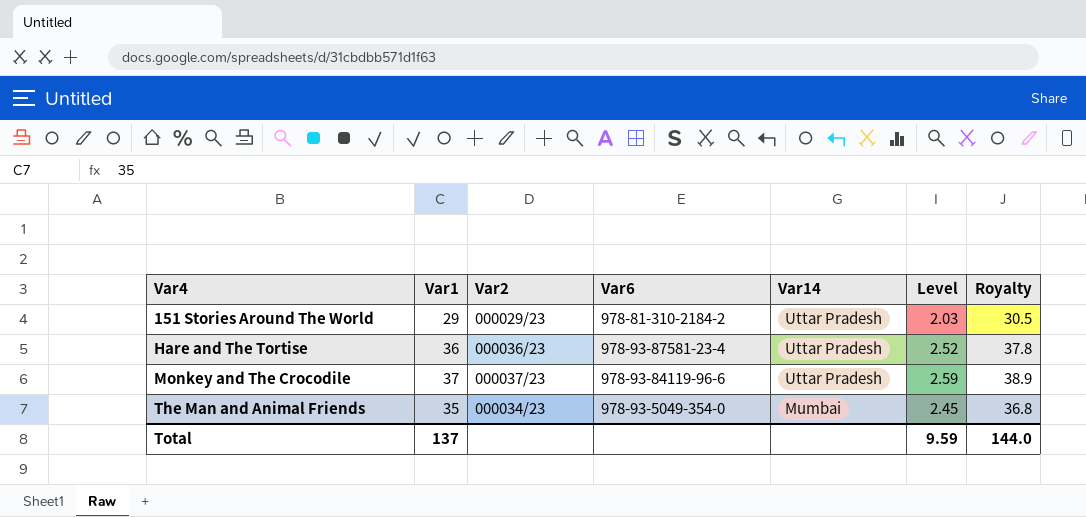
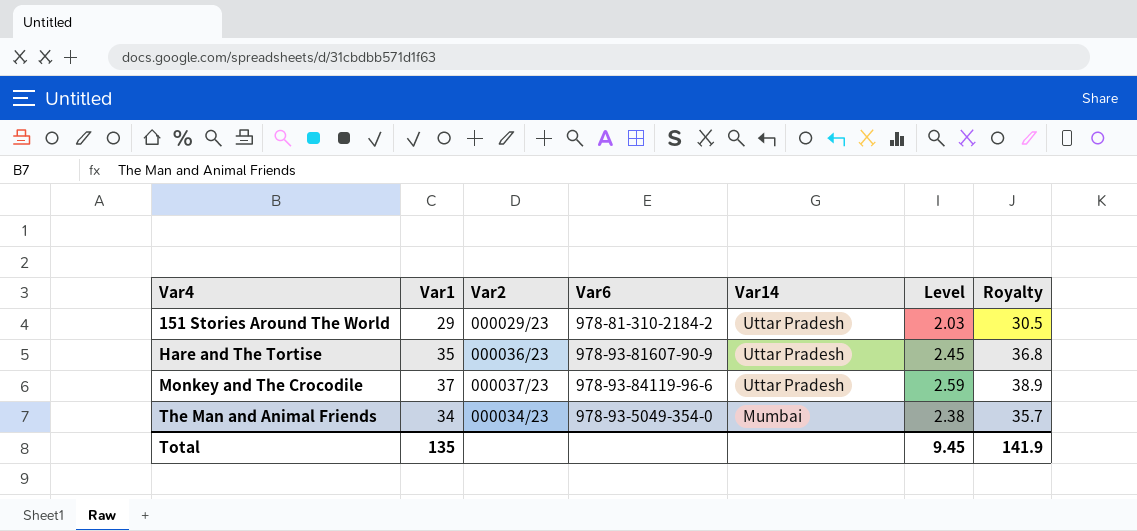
Hare and The Tortise | Var1: 36 -> 35
Hare and The Tortise | Var6: 978-93-87581-23-4 -> 978-93-81607-90-9
Hare and The Tortise | Level: 2.52 -> 2.45
Hare and The Tortise | Royalty: 37.8 -> 36.8
The Man and Animal Friends | Var1: 35 -> 34
The Man and Animal Friends | Level: 2.45 -> 2.38
The Man and Animal Friends | Royalty: 36.8 -> 35.7
Total | Var1: 137 -> 135
Total | Level: 9.59 -> 9.45
Total | Royalty: 144.0 -> 141.9

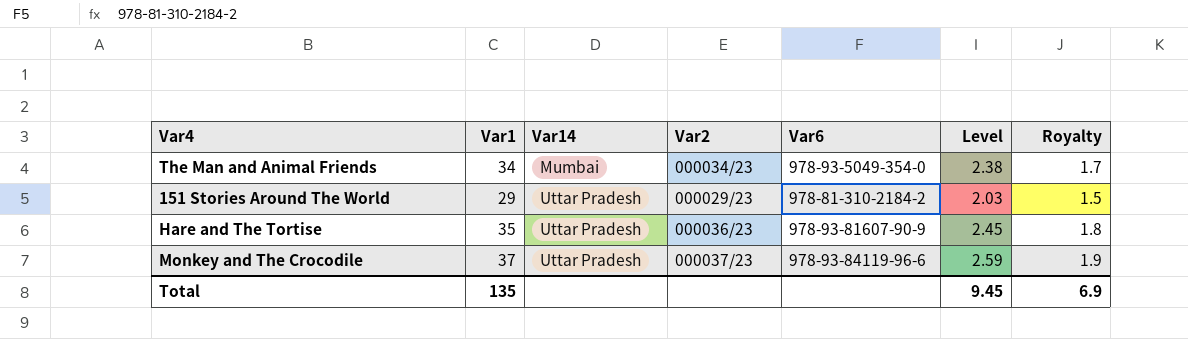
row order: Var4 ascending -> Var14 ascending
column Var14 | position: 5 -> 3
column Royalty | formula: [Var1] * 1.05 -> [Var1] * 0.05
Total | Royalty: 141.9 -> 6.9

